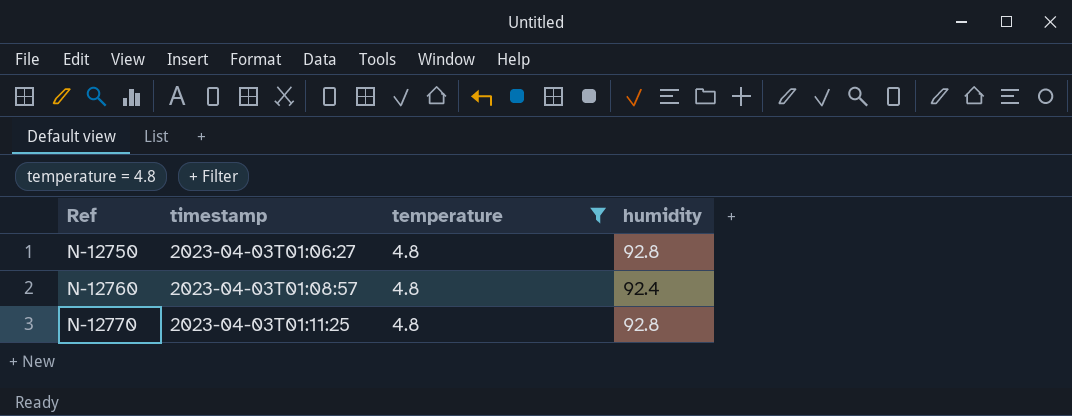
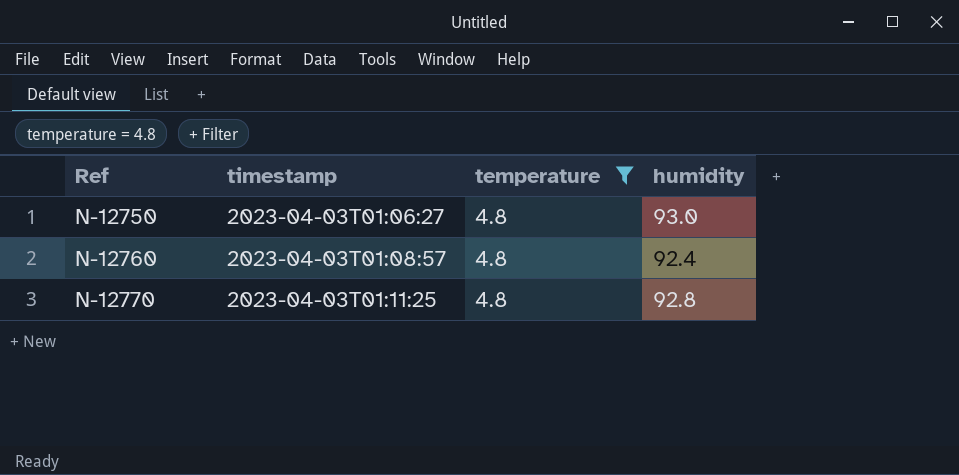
N-12750 | humidity: 92.8 -> 93.0

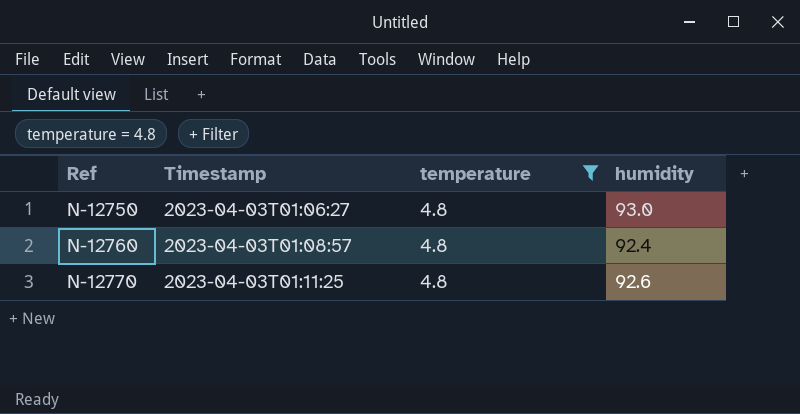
column name: timestamp -> Timestamp
N-12770 | humidity: 92.8 -> 92.6

